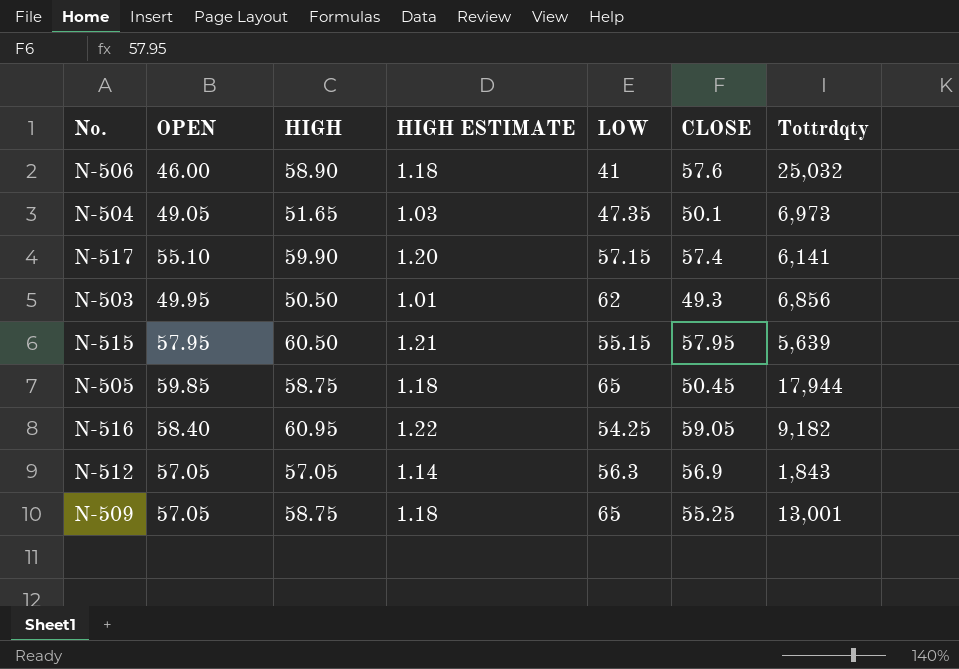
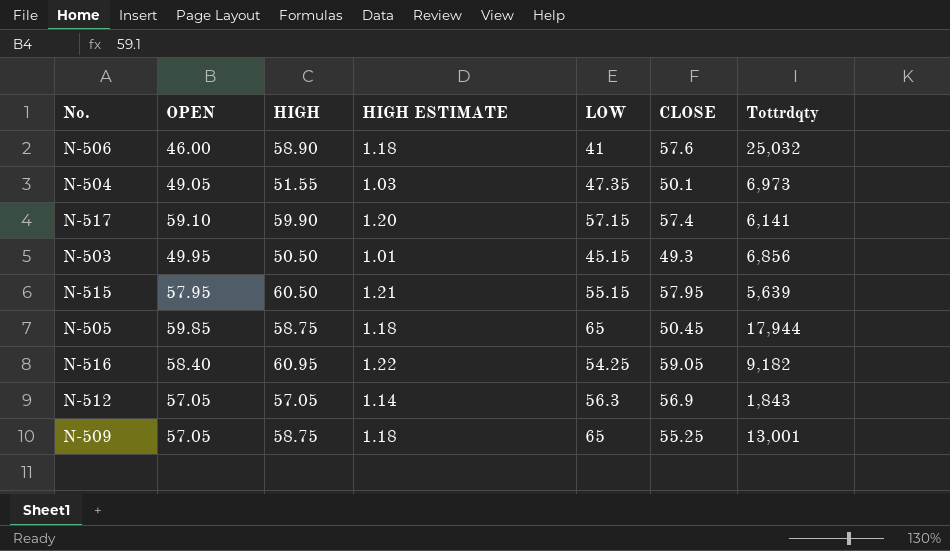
N-504 | HIGH: 51.65 -> 51.55
N-517 | OPEN: 55.10 -> 59.10
N-503 | LOW: 62 -> 45.15

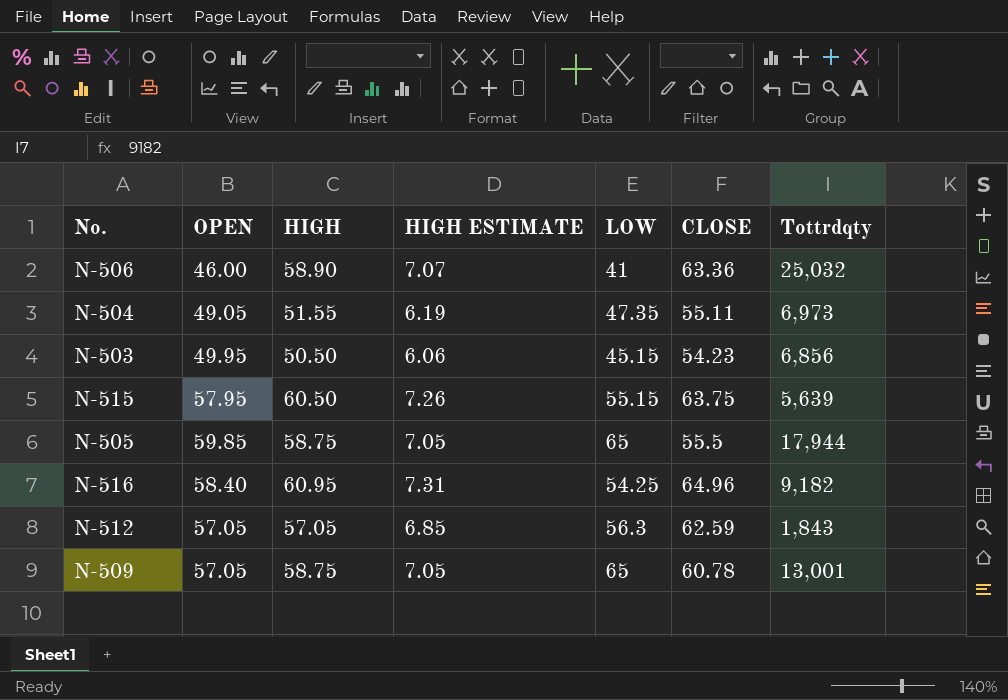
column HIGH ESTIMATE | formula: [HIGH] * 0.02 -> [HIGH] * 0.12
row N-517: 59.10 | 59.90 | 1.20 | 57.15 | 57.4 | 6,141 -> none
N-506 | CLOSE: 57.6 -> 63.36
N-504 | CLOSE: 50.1 -> 55.11
N-503 | CLOSE: 49.3 -> 54.23
N-515 | CLOSE: 57.95 -> 63.75
N-505 | CLOSE: 50.45 -> 55.5
N-516 | CLOSE: 59.05 -> 64.96
N-512 | CLOSE: 56.9 -> 62.59
N-509 | CLOSE: 55.25 -> 60.78

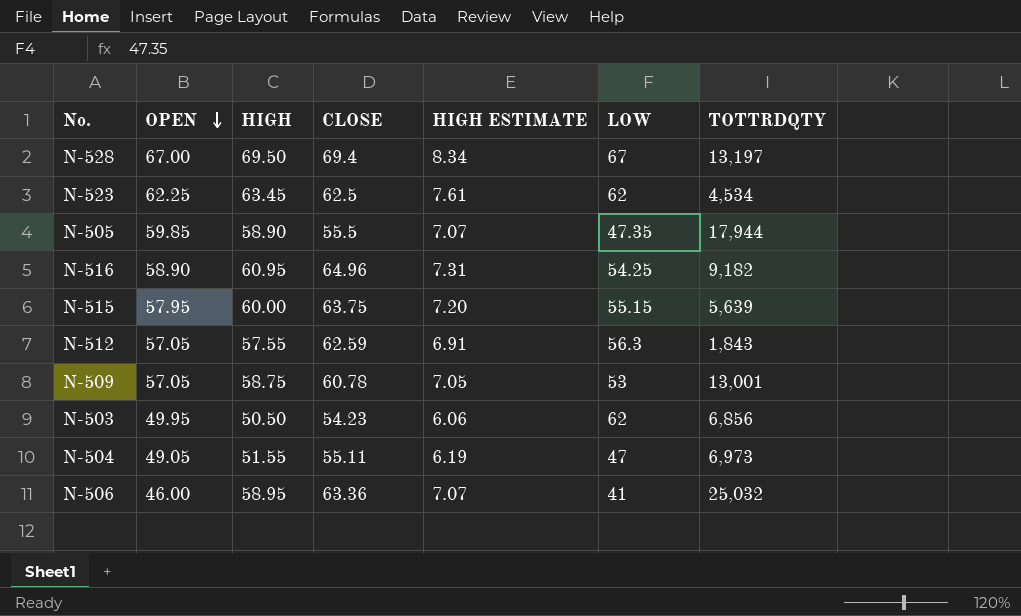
row order: none -> OPEN descending
column CLOSE | position: 6 -> 4
column name: Tottrdqty -> TOTTRDQTY
row N-528: none -> 67.00 | 69.50 | 69.4 | 8.34 | 67 | 13,197
row N-523: none -> 62.25 | 63.45 | 62.5 | 7.61 | 62 | 4,534
N-505 | HIGH: 58.75 -> 58.90
N-505 | HIGH ESTIMATE: 7.05 -> 7.07
N-505 | LOW: 65 -> 47.35
N-516 | OPEN: 58.40 -> 58.90
N-515 | HIGH: 60.50 -> 60.00
N-515 | HIGH ESTIMATE: 7.26 -> 7.20
N-512 | HIGH: 57.05 -> 57.55
N-512 | HIGH ESTIMATE: 6.85 -> 6.91
N-509 | LOW: 65 -> 53
N-503 | LOW: 45.15 -> 62
N-504 | LOW: 47.35 -> 47
N-506 | HIGH: 58.90 -> 58.95

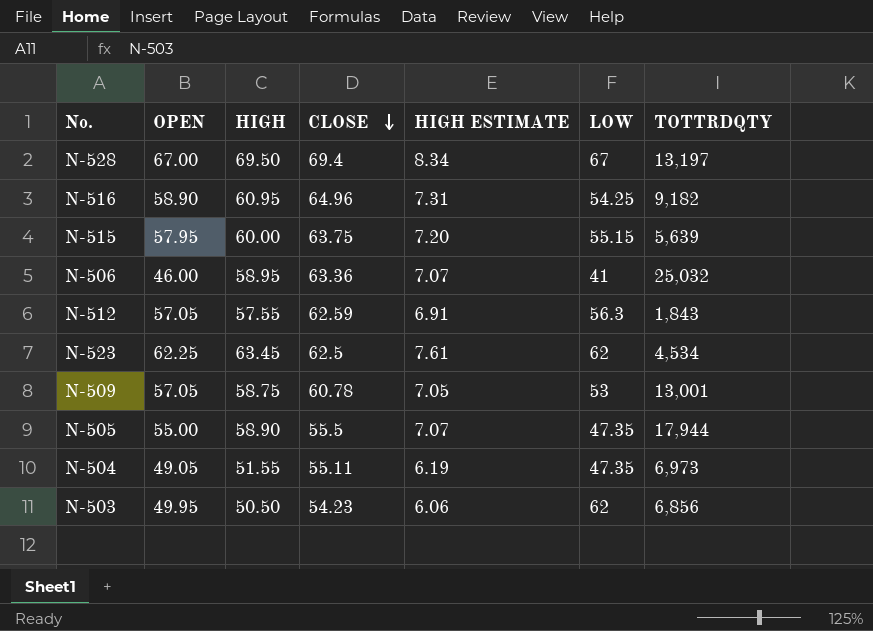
row order: OPEN descending -> CLOSE descending
N-505 | OPEN: 59.85 -> 55.00
N-504 | LOW: 47 -> 47.35

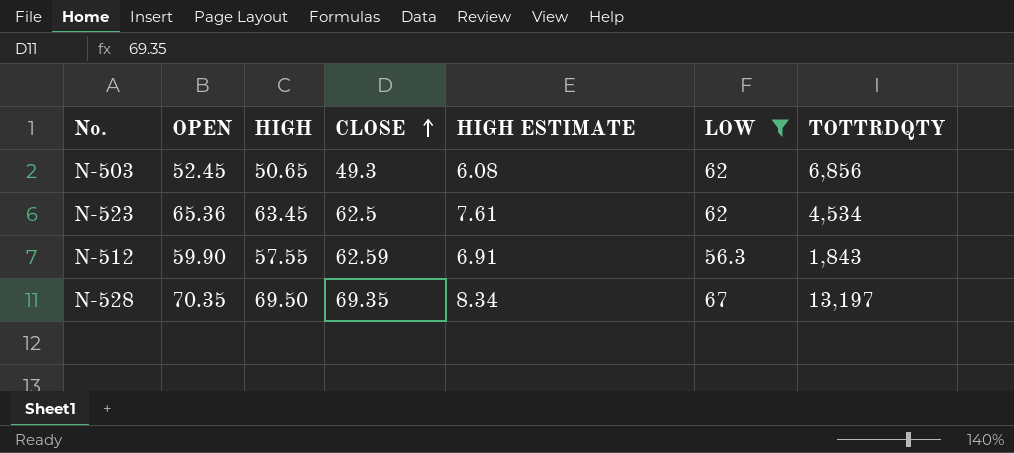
filter: none -> LOW >= 56.3
row order: CLOSE descending -> CLOSE ascending
N-503 | OPEN: 49.95 -> 52.45
N-503 | HIGH: 50.50 -> 50.65
N-503 | CLOSE: 54.23 -> 49.3
N-503 | HIGH ESTIMATE: 6.06 -> 6.08
N-523 | OPEN: 62.25 -> 65.36
N-512 | OPEN: 57.05 -> 59.90
N-528 | OPEN: 67.00 -> 70.35
N-528 | CLOSE: 69.4 -> 69.35

